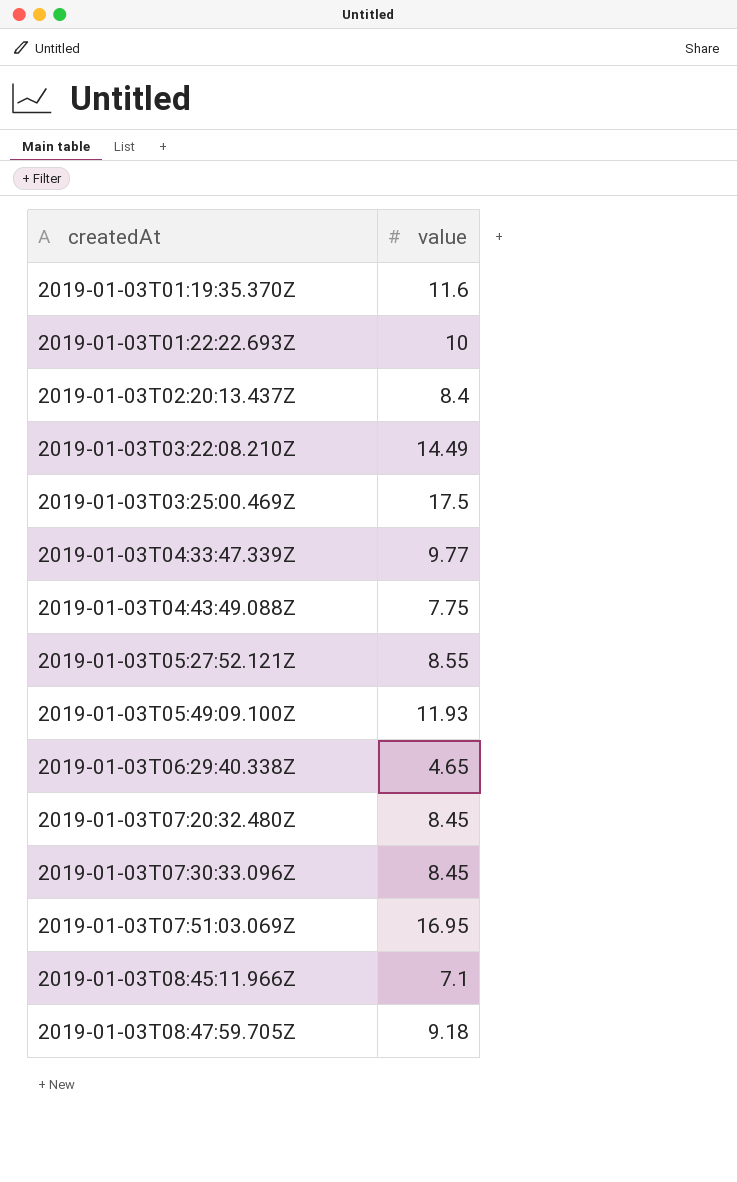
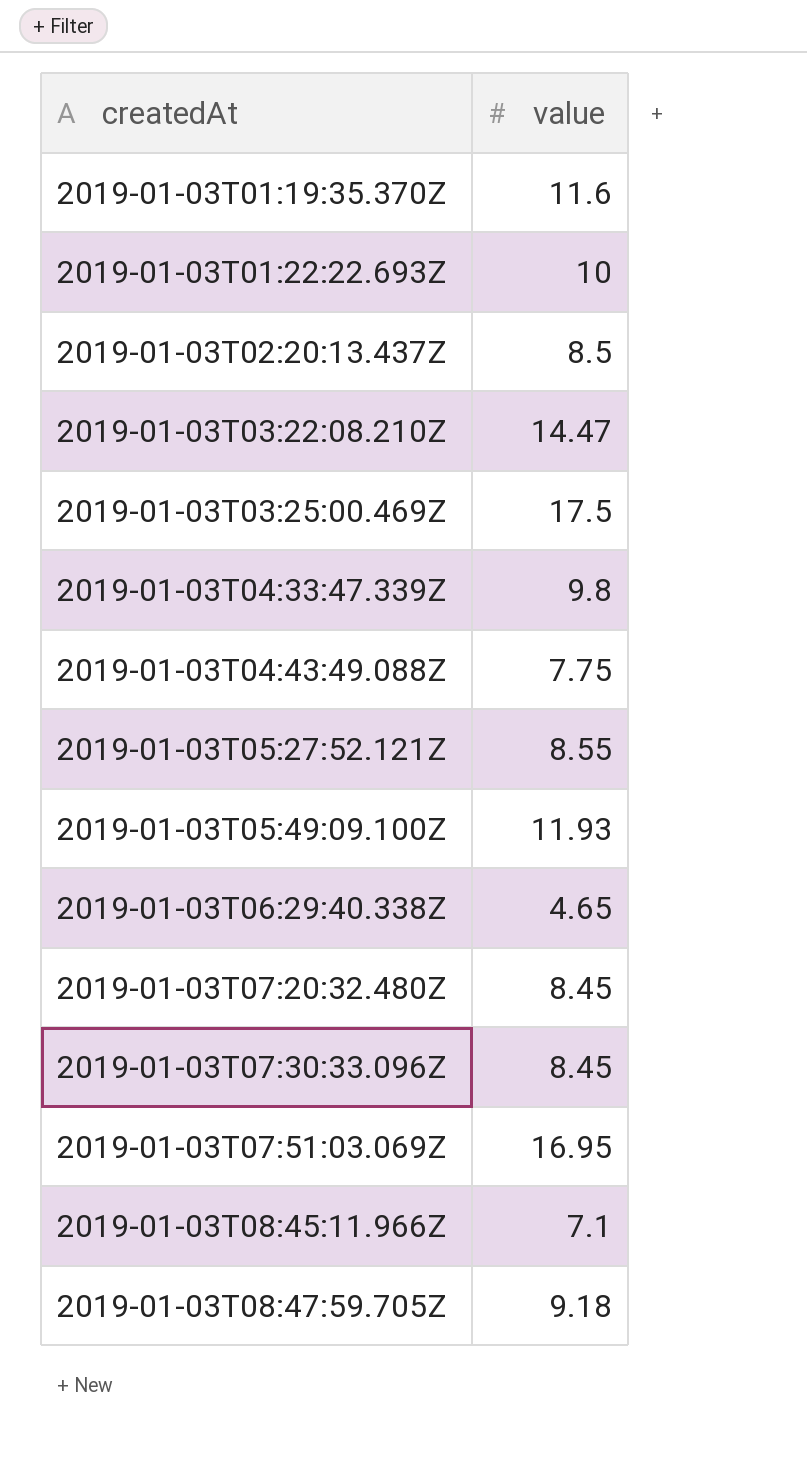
2019-01-03T02:20:13.437Z | value: 8.4 -> 8.5
2019-01-03T03:22:08.210Z | value: 14.49 -> 14.47
2019-01-03T04:33:47.339Z | value: 9.77 -> 9.8

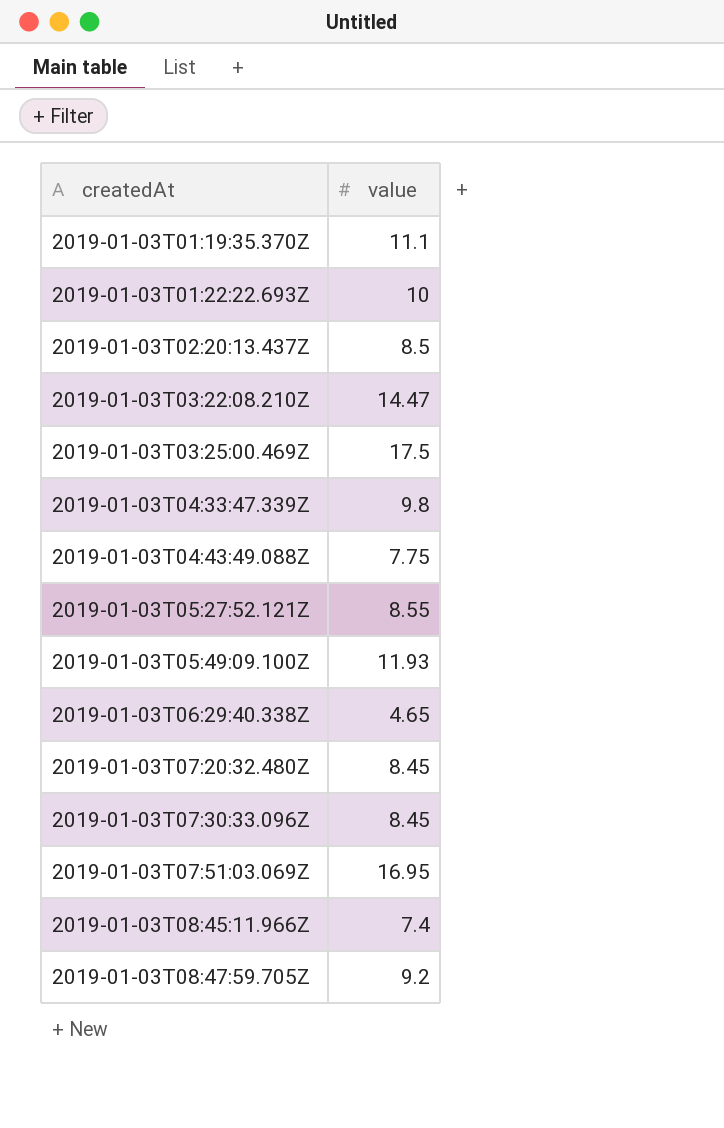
2019-01-03T01:19:35.370Z | value: 11.6 -> 11.1
2019-01-03T08:45:11.966Z | value: 7.1 -> 7.4
2019-01-03T08:47:59.705Z | value: 9.18 -> 9.2

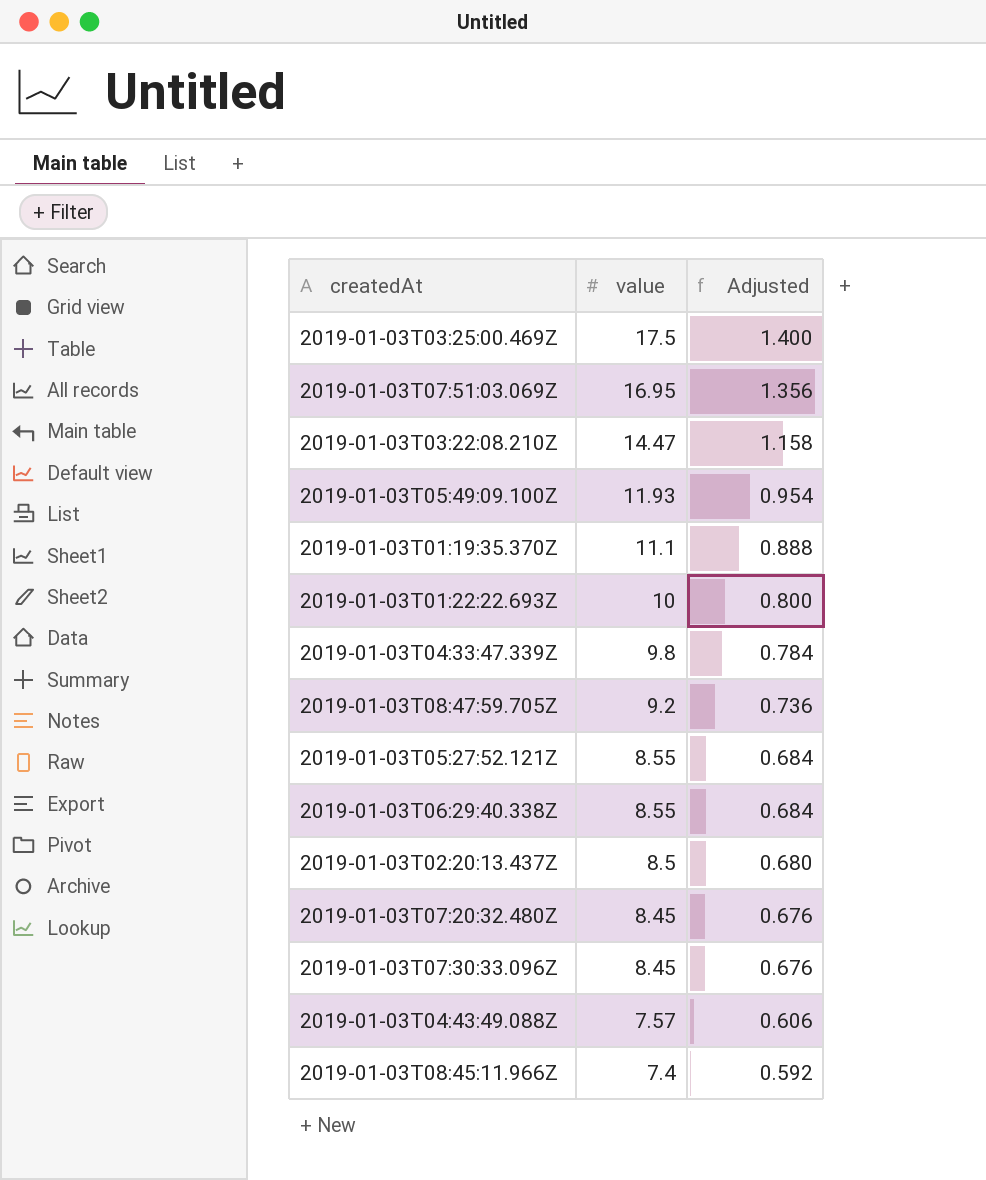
row order: createdAt ascending -> value descending
column Adjusted | formula: none -> [value] * 0.08
2019-01-03T06:29:40.338Z | value: 4.65 -> 8.55
2019-01-03T04:43:49.088Z | value: 7.75 -> 7.57

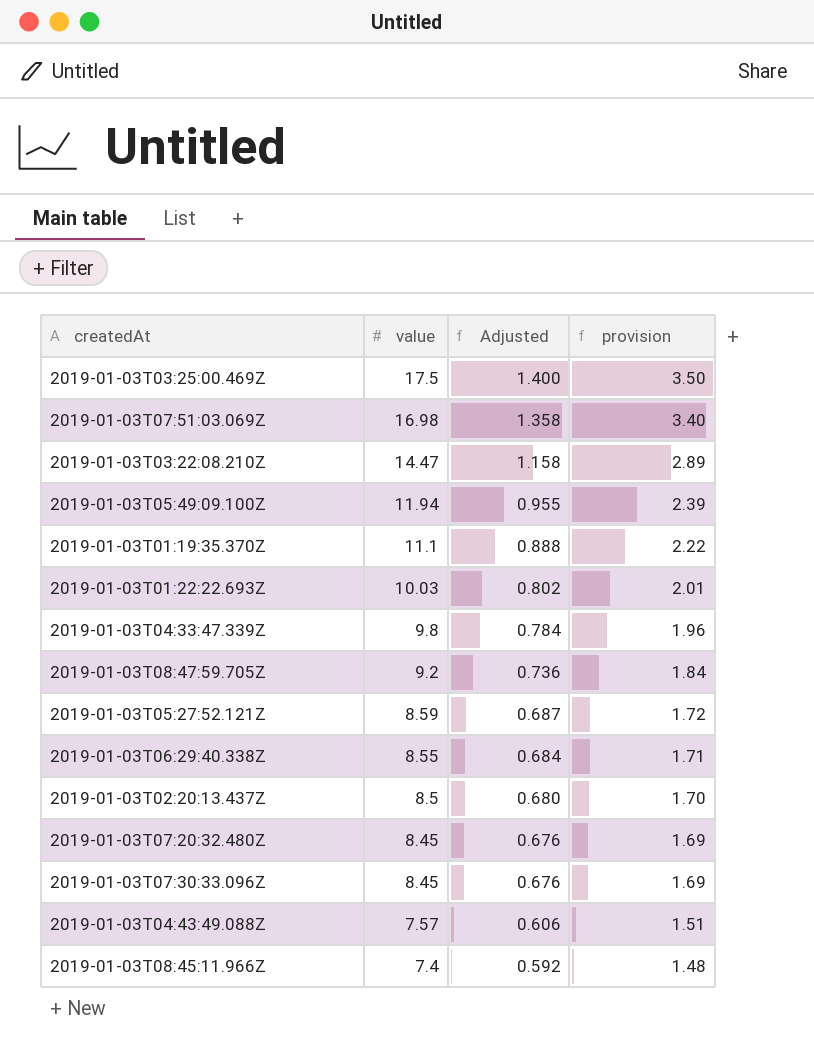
column provision | formula: none -> [value] * 0.2
2019-01-03T07:51:03.069Z | value: 16.95 -> 16.98
2019-01-03T07:51:03.069Z | Adjusted: 1.356 -> 1.358
2019-01-03T05:49:09.100Z | value: 11.93 -> 11.94
2019-01-03T05:49:09.100Z | Adjusted: 0.954 -> 0.955
2019-01-03T01:22:22.693Z | value: 10 -> 10.03
2019-01-03T01:22:22.693Z | Adjusted: 0.800 -> 0.802
2019-01-03T05:27:52.121Z | value: 8.55 -> 8.59
2019-01-03T05:27:52.121Z | Adjusted: 0.684 -> 0.687

